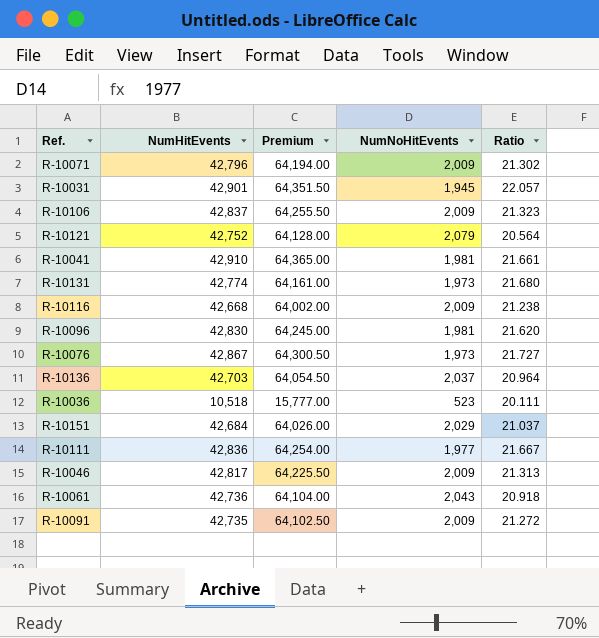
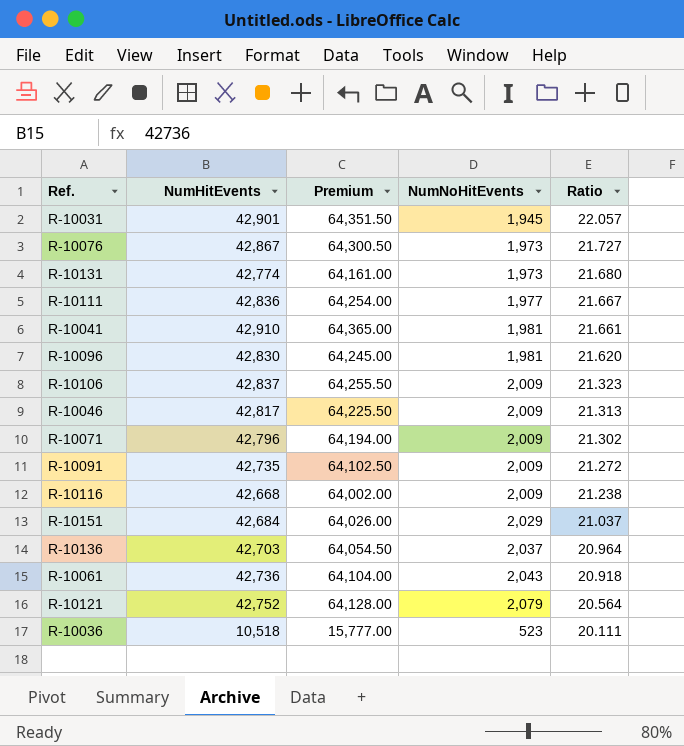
row order: none -> Ratio descending

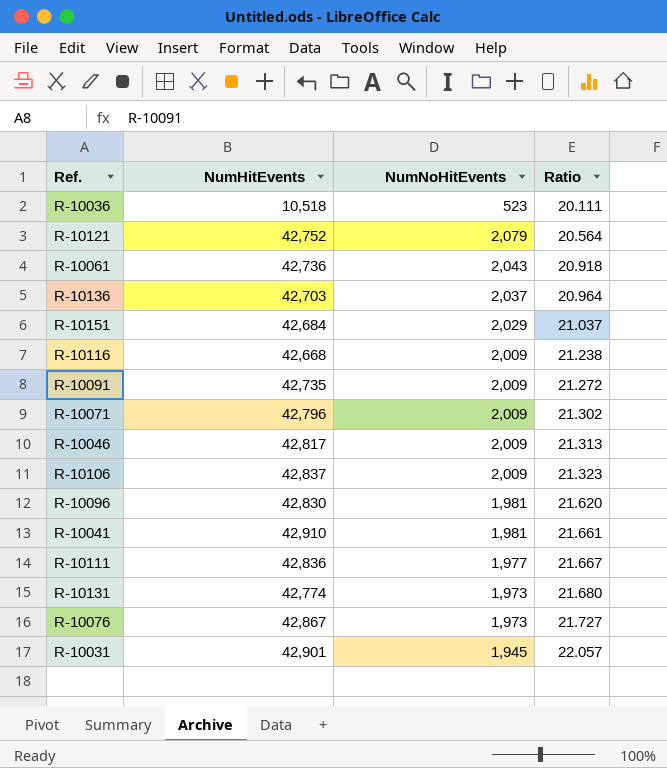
row order: Ratio descending -> Ratio ascending
column Premium | formula: [NumHitEvents] * 1.5 -> none

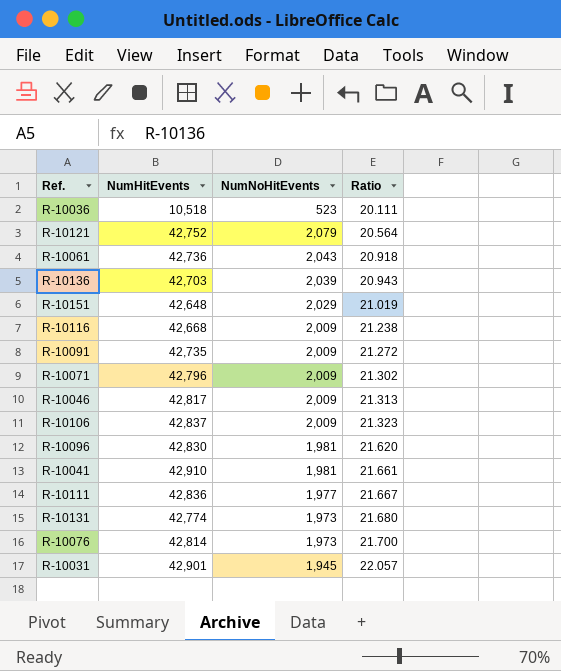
R-10136 | NumNoHitEvents: 2,037 -> 2,039
R-10136 | Ratio: 20.964 -> 20.943
R-10151 | NumHitEvents: 42,684 -> 42,648
R-10151 | Ratio: 21.037 -> 21.019
R-10076 | NumHitEvents: 42,867 -> 42,814
R-10076 | Ratio: 21.727 -> 21.700

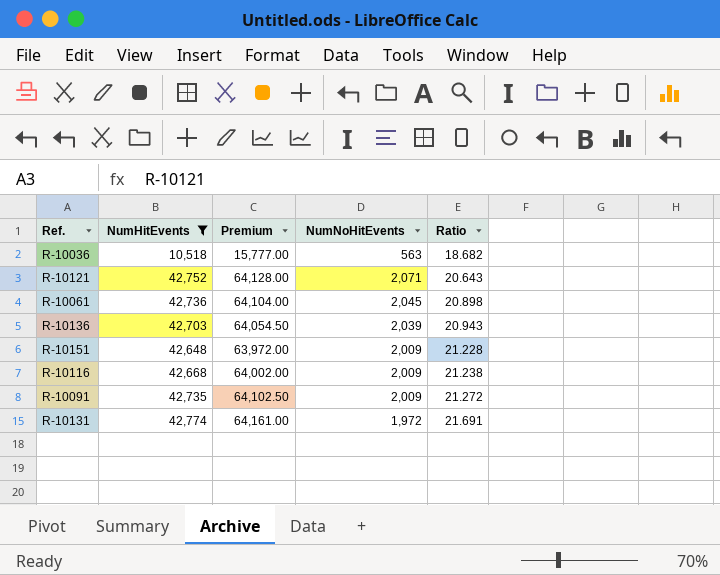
filter: none -> NumHitEvents <= 42,774
column Premium | formula: none -> [NumHitEvents] * 1.5
R-10036 | NumNoHitEvents: 523 -> 563
R-10036 | Ratio: 20.111 -> 18.682
R-10121 | NumNoHitEvents: 2,079 -> 2,071
R-10121 | Ratio: 20.564 -> 20.643
R-10061 | NumNoHitEvents: 2,043 -> 2,045
R-10061 | Ratio: 20.918 -> 20.898
R-10151 | NumNoHitEvents: 2,029 -> 2,009
R-10151 | Ratio: 21.019 -> 21.228
R-10131 | NumNoHitEvents: 1,973 -> 1,972
R-10131 | Ratio: 21.680 -> 21.691

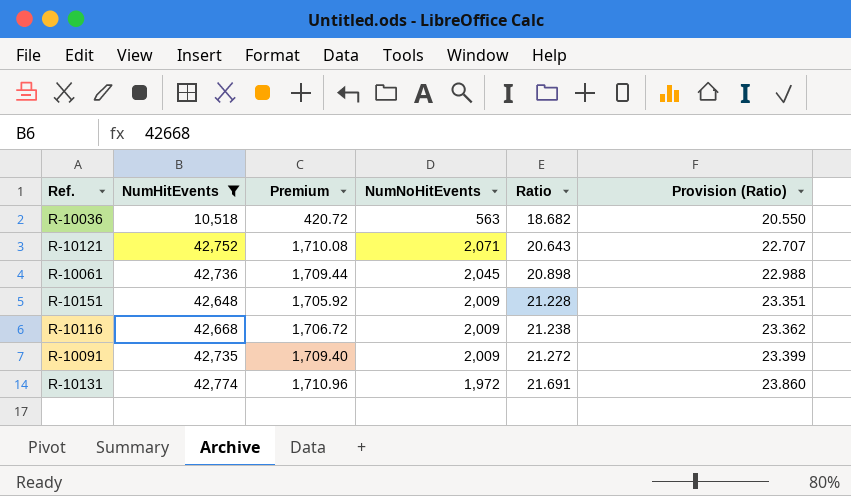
column Premium | formula: [NumHitEvents] * 1.5 -> [NumHitEvents] * 0.04
column Provision (Ratio) | formula: none -> [Ratio] * 1.1
row R-10136: 42,703 | 64,054.50 | 2,039 | 20.943 -> none

